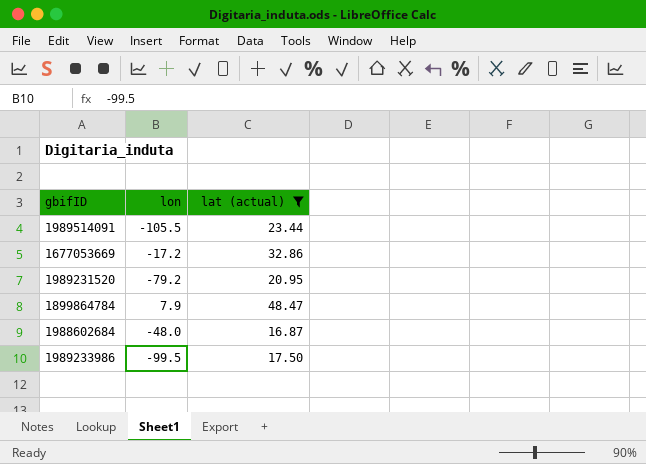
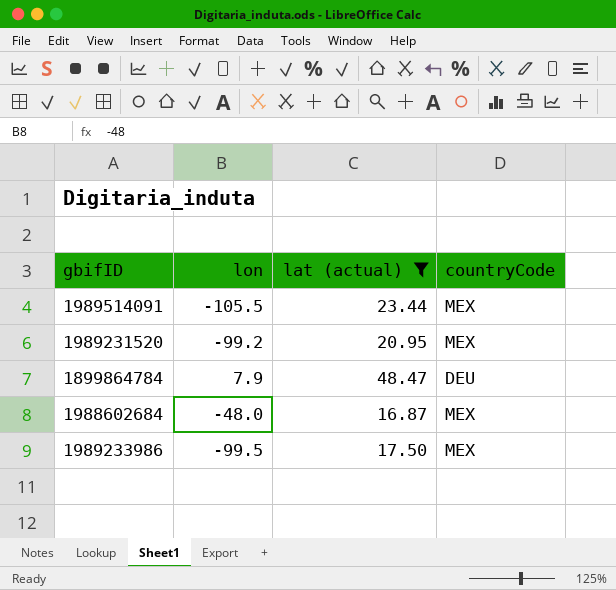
column countryCode | position: none -> 4
row 1677053669: -17.2 | 32.86 -> none
1989231520 | lon: -79.2 -> -99.2

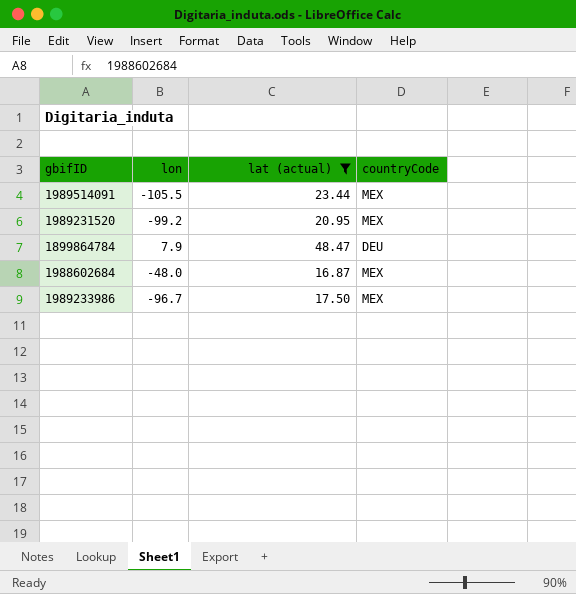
1989233986 | lon: -99.5 -> -96.7

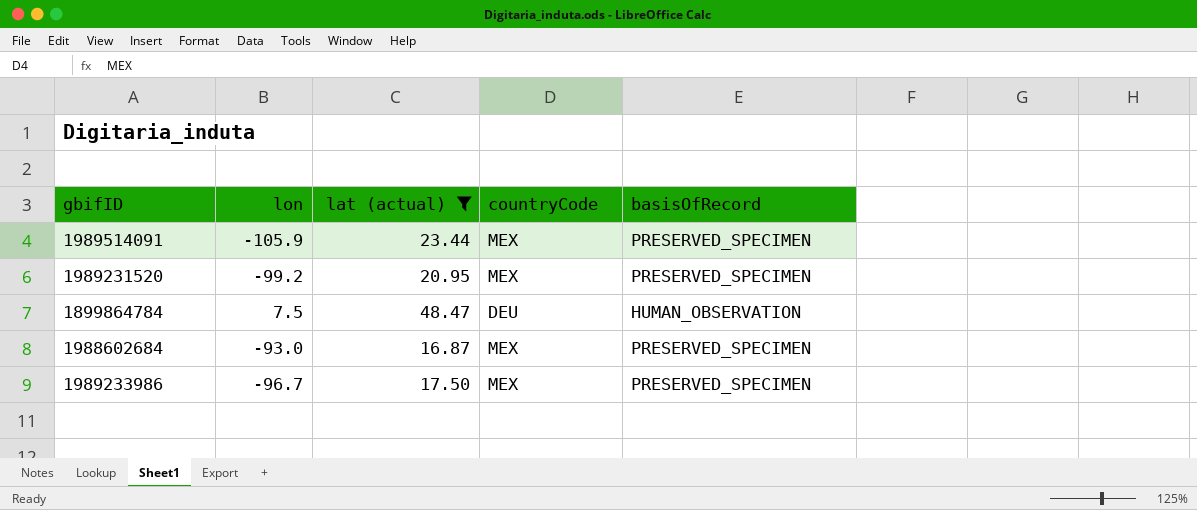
column basisOfRecord | position: none -> 5
1989514091 | lon: -105.5 -> -105.9
1899864784 | lon: 7.9 -> 7.5
1988602684 | lon: -48.0 -> -93.0

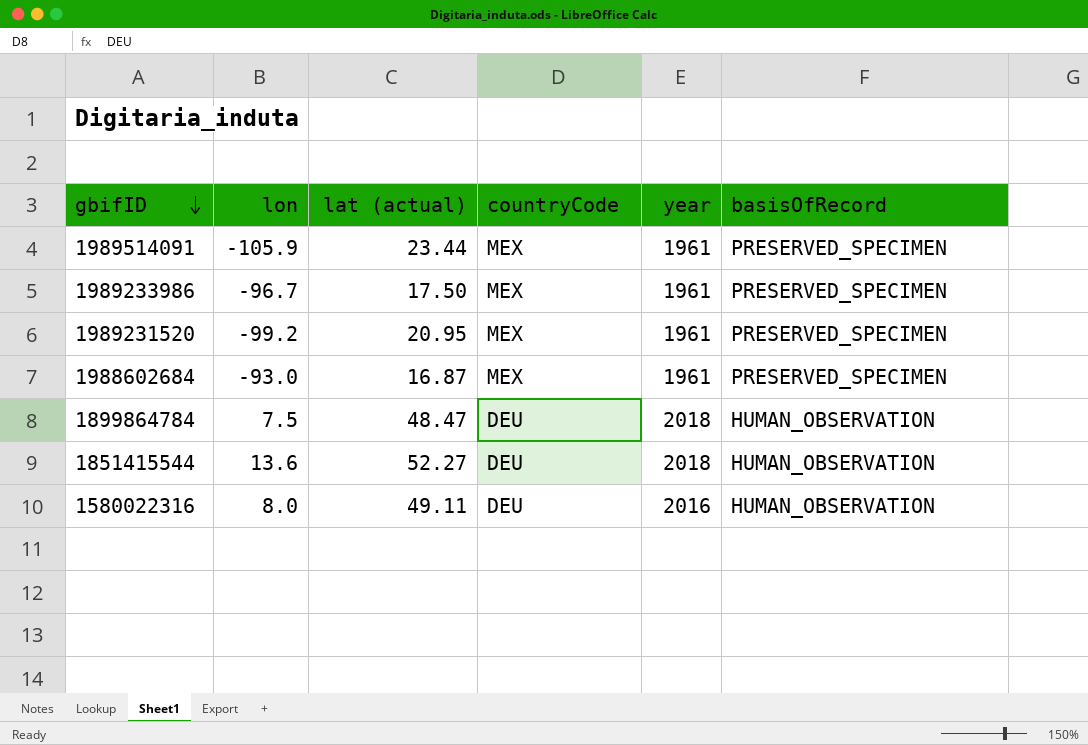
filter: lat (actual) <= 48.47 -> none
row order: none -> gbifID descending
column year | position: none -> 5

